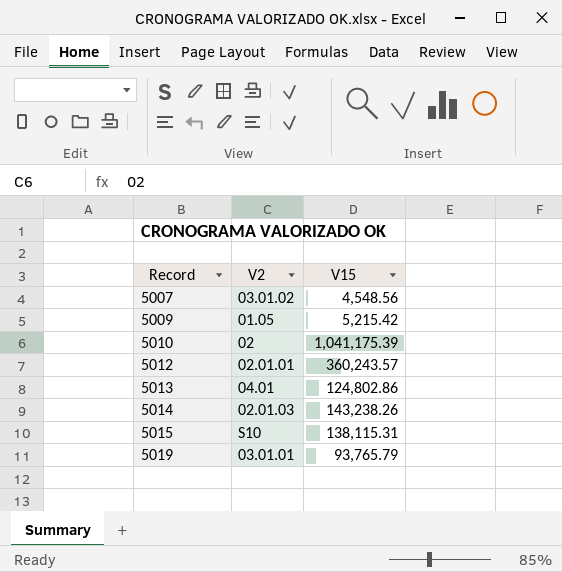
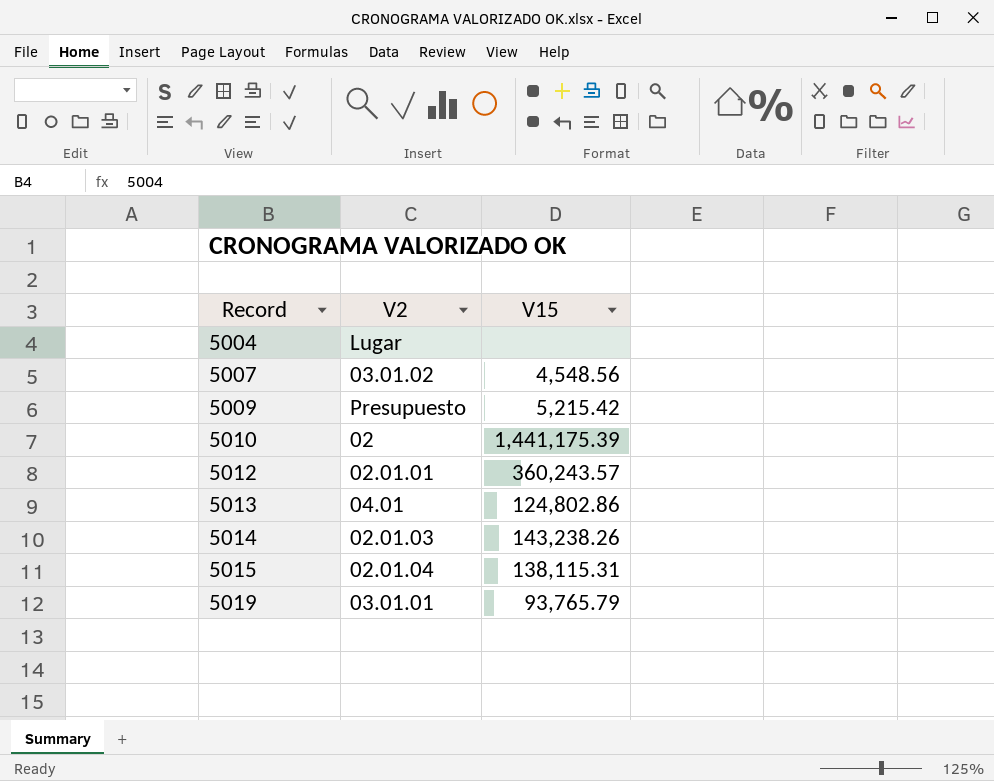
row 5004: none -> Lugar | none
5009 | V2: 01.05 -> Presupuesto
5010 | V15: 1,041,175.39 -> 1,441,175.39
5015 | V2: S10 -> 02.01.04

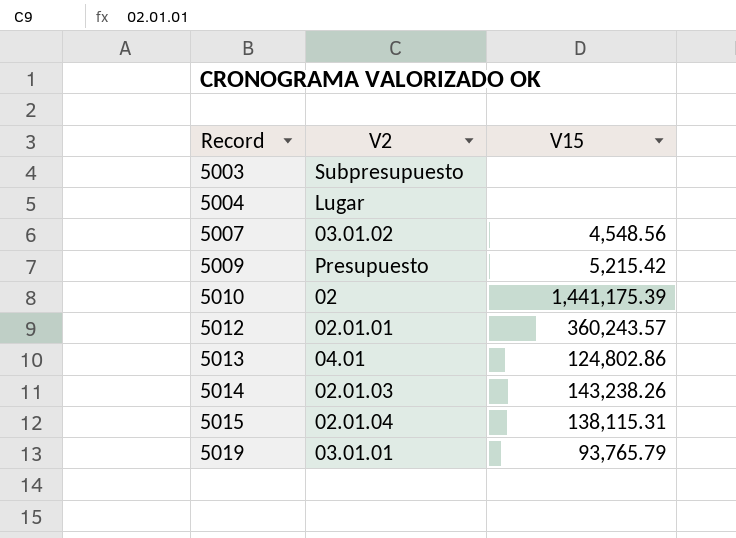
row 5003: none -> Subpresupuesto | none

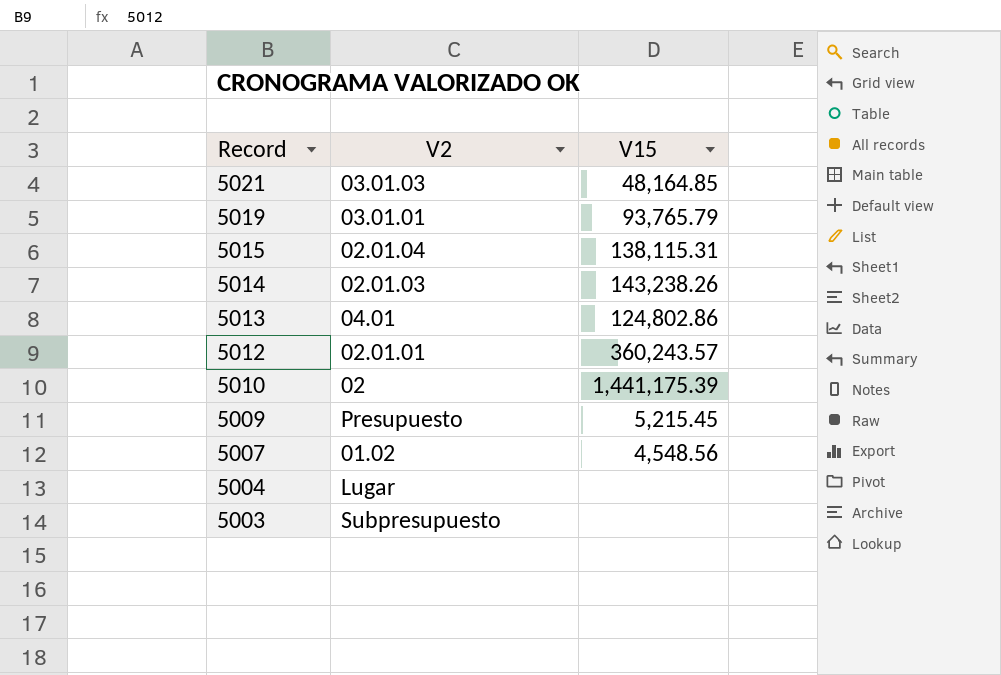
row order: Record ascending -> Record descending
row 5021: none -> 03.01.03 | 48,164.85
5009 | V15: 5,215.42 -> 5,215.45
5007 | V2: 03.01.02 -> 01.02

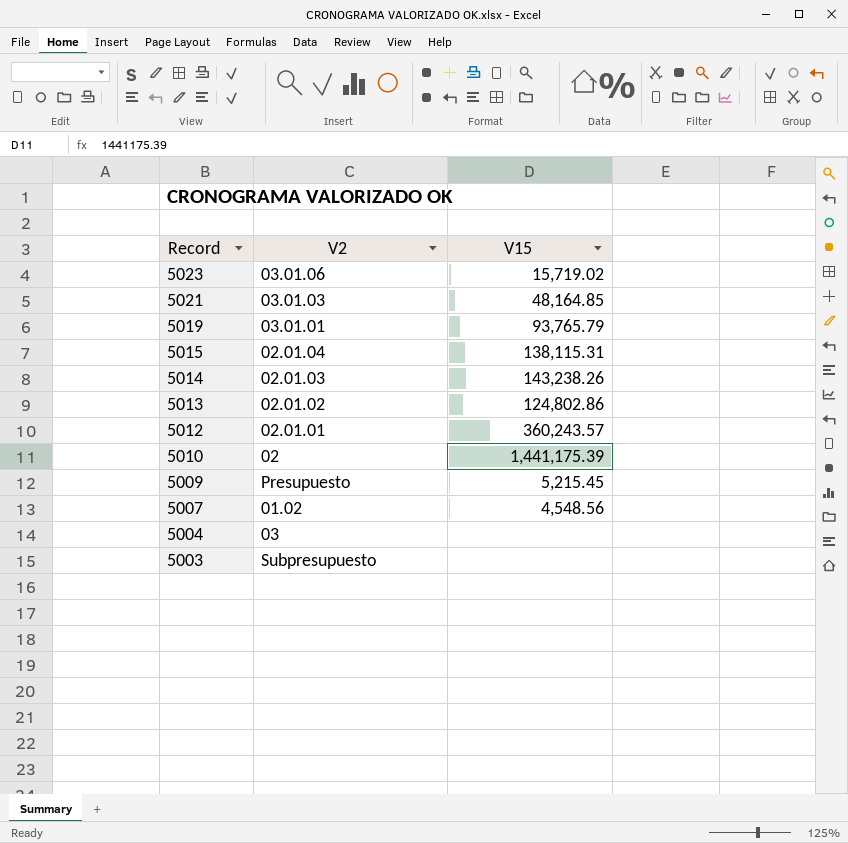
row 5023: none -> 03.01.06 | 15,719.02
5013 | V2: 04.01 -> 02.01.02
5004 | V2: Lugar -> 03

